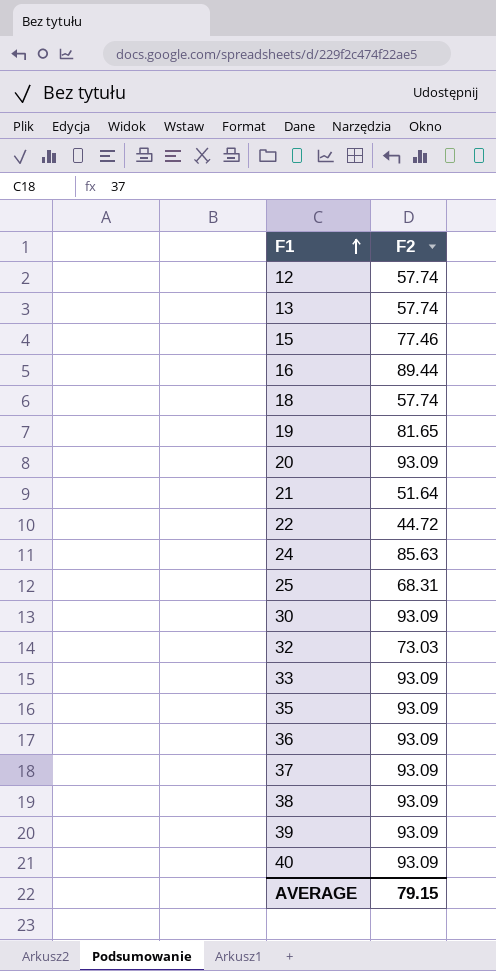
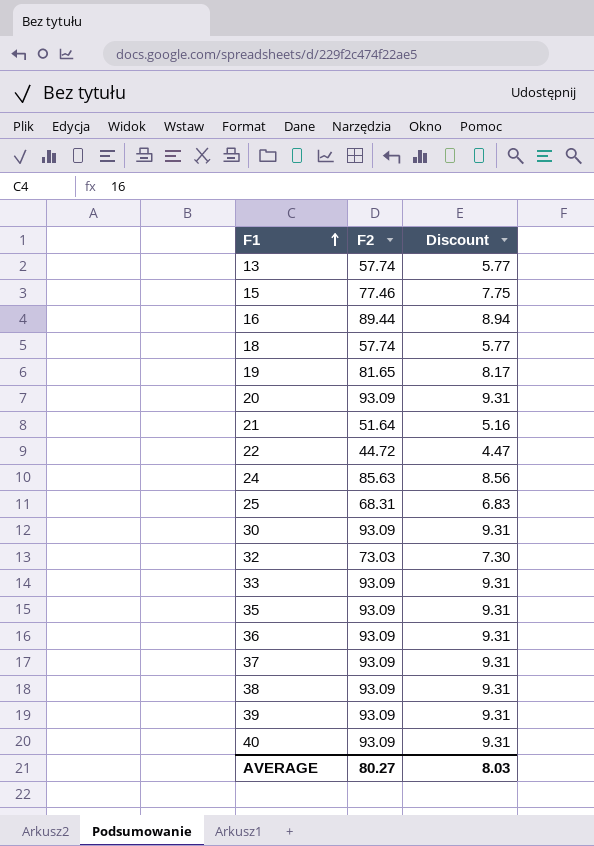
column Discount | formula: none -> [F2] * 0.1
row 12: 57.74 -> none
AVERAGE | F2: 79.15 -> 80.27

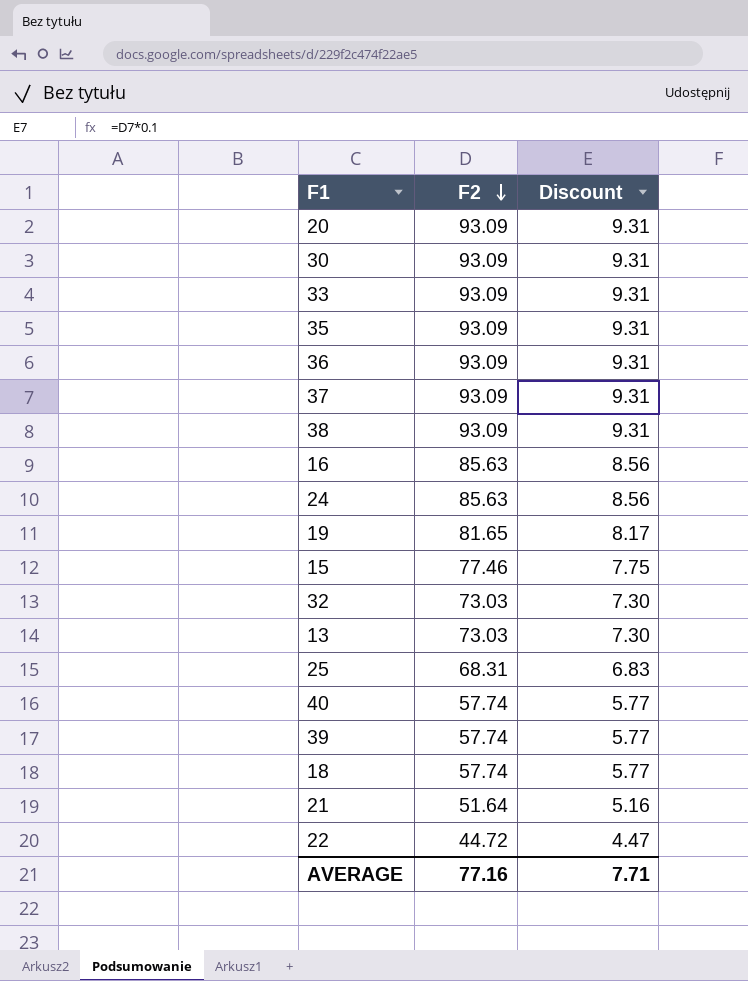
row order: F1 ascending -> F2 descending
16 | F2: 89.44 -> 85.63
16 | Discount: 8.94 -> 8.56
13 | F2: 57.74 -> 73.03
13 | Discount: 5.77 -> 7.30
40 | F2: 93.09 -> 57.74
40 | Discount: 9.31 -> 5.77
39 | F2: 93.09 -> 57.74
39 | Discount: 9.31 -> 5.77
AVERAGE | F2: 80.27 -> 77.16
AVERAGE | Discount: 8.03 -> 7.71

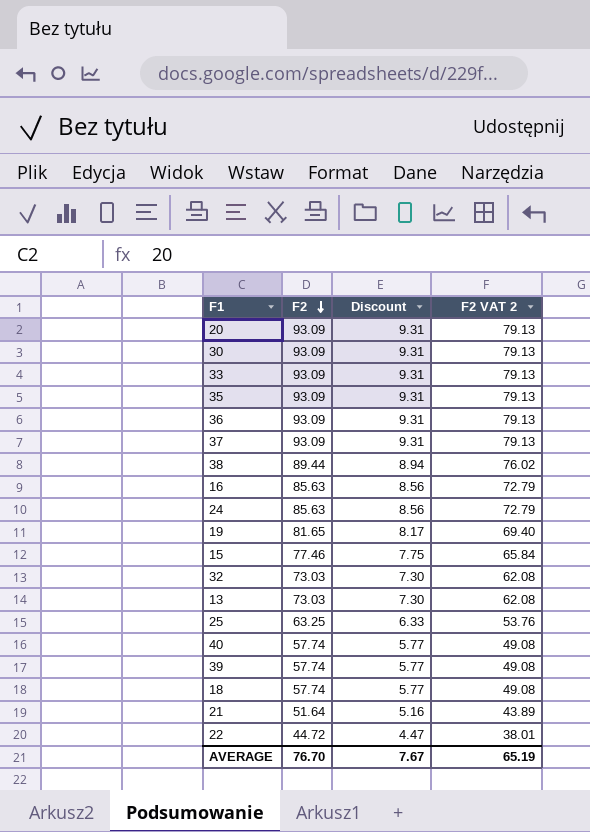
column F2 VAT 2 | formula: none -> [F2] * 0.85
38 | F2: 93.09 -> 89.44
38 | Discount: 9.31 -> 8.94
25 | F2: 68.31 -> 63.25
25 | Discount: 6.83 -> 6.33
AVERAGE | F2: 77.16 -> 76.70
AVERAGE | Discount: 7.71 -> 7.67

